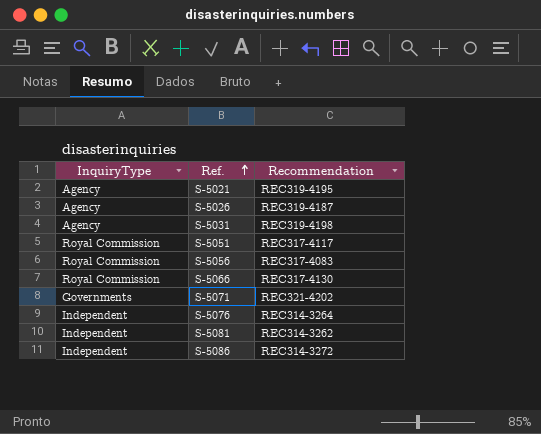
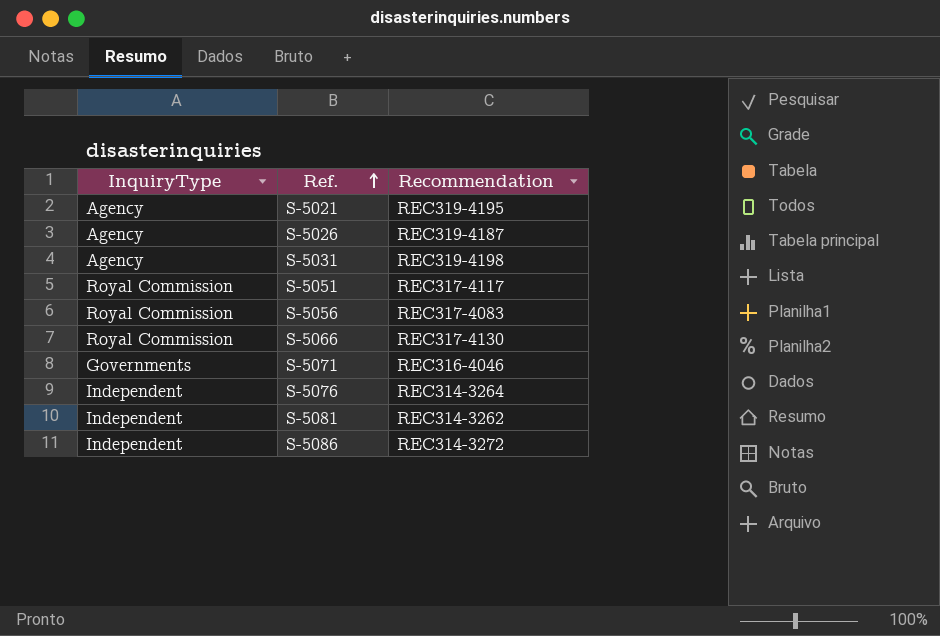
S-5071 | Recommendation: REC321-4202 -> REC316-4046

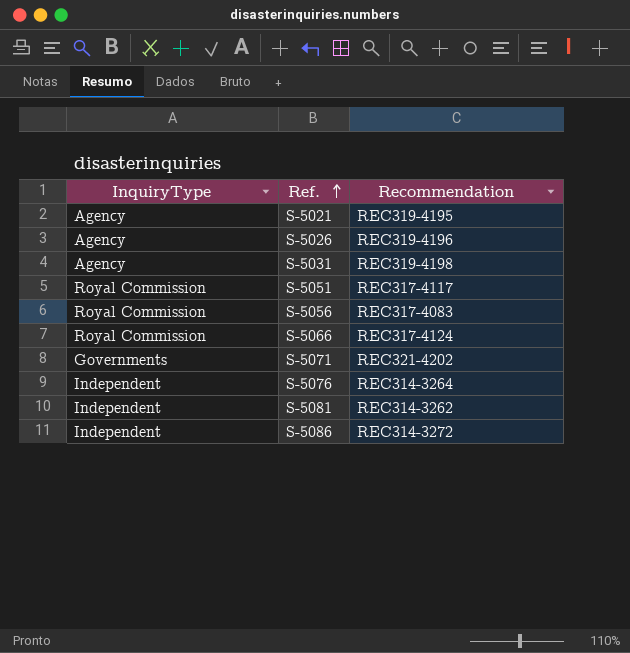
S-5026 | Recommendation: REC319-4187 -> REC319-4196
S-5066 | Recommendation: REC317-4130 -> REC317-4124
S-5071 | Recommendation: REC316-4046 -> REC321-4202

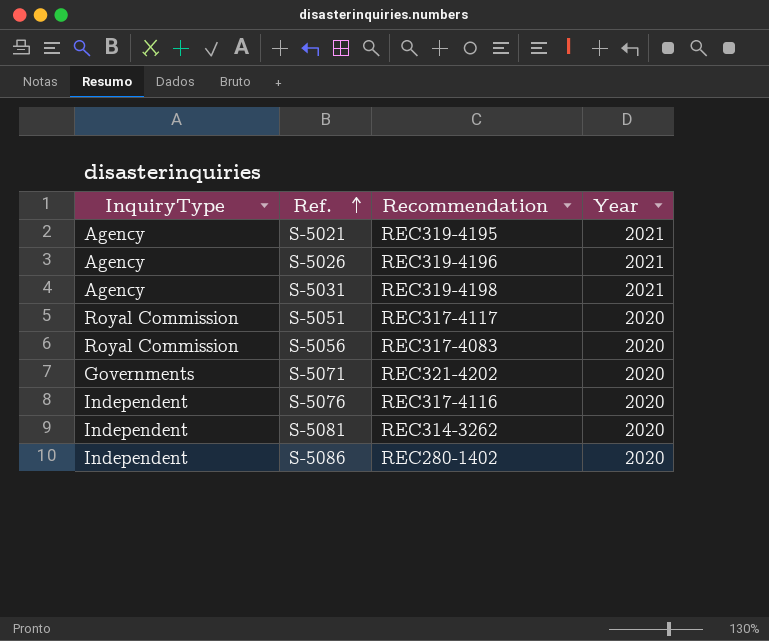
column Year | position: none -> 4
row S-5066: Royal Commission | REC317-4124 -> none
S-5076 | Recommendation: REC314-3264 -> REC317-4116
S-5086 | Recommendation: REC314-3272 -> REC280-1402

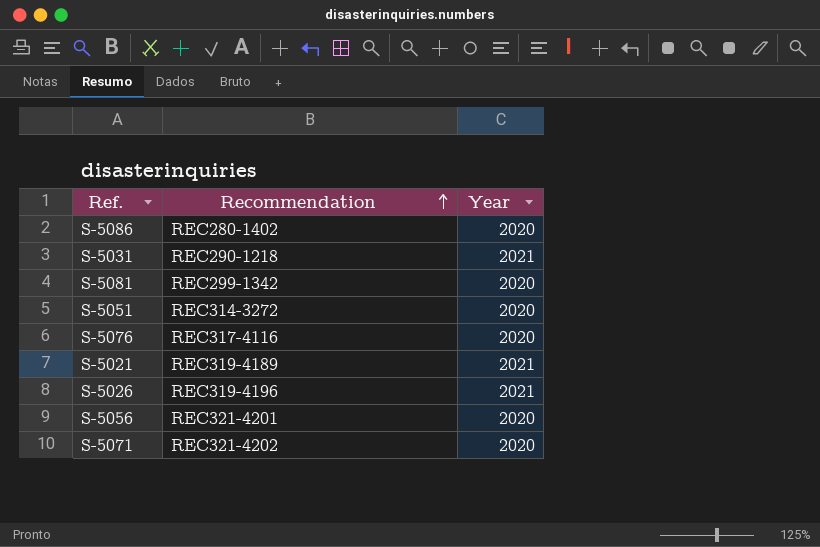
row order: Ref. ascending -> Recommendation ascending
column InquiryType | position: 1 -> none
S-5031 | Recommendation: REC319-4198 -> REC290-1218
S-5081 | Recommendation: REC314-3262 -> REC299-1342
S-5051 | Recommendation: REC317-4117 -> REC314-3272
S-5021 | Recommendation: REC319-4195 -> REC319-4189
S-5056 | Recommendation: REC317-4083 -> REC321-4201

